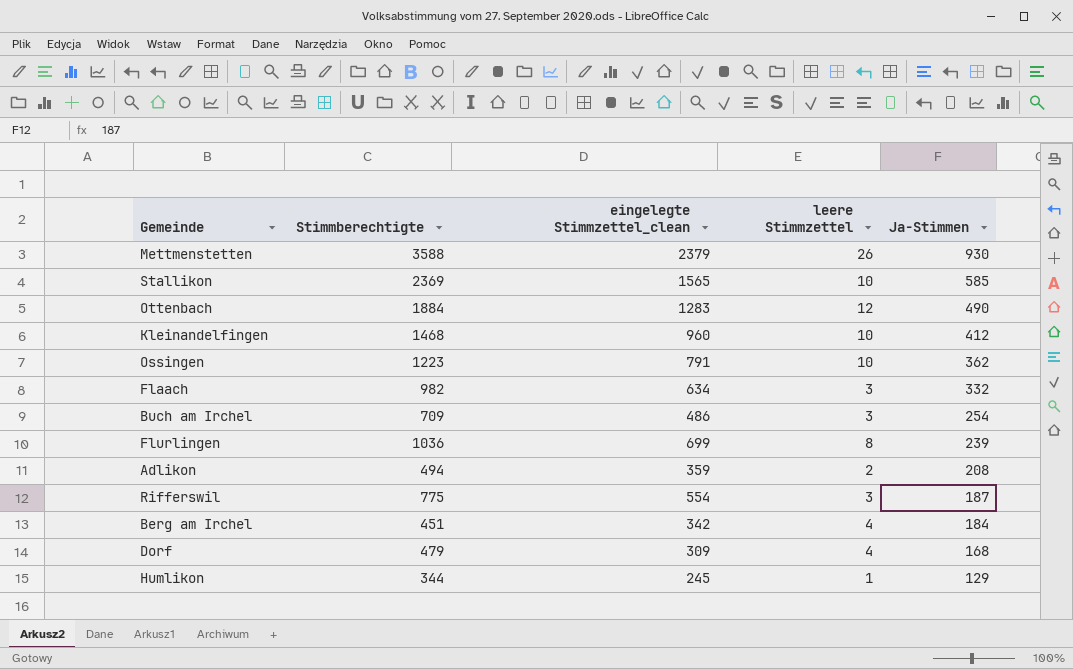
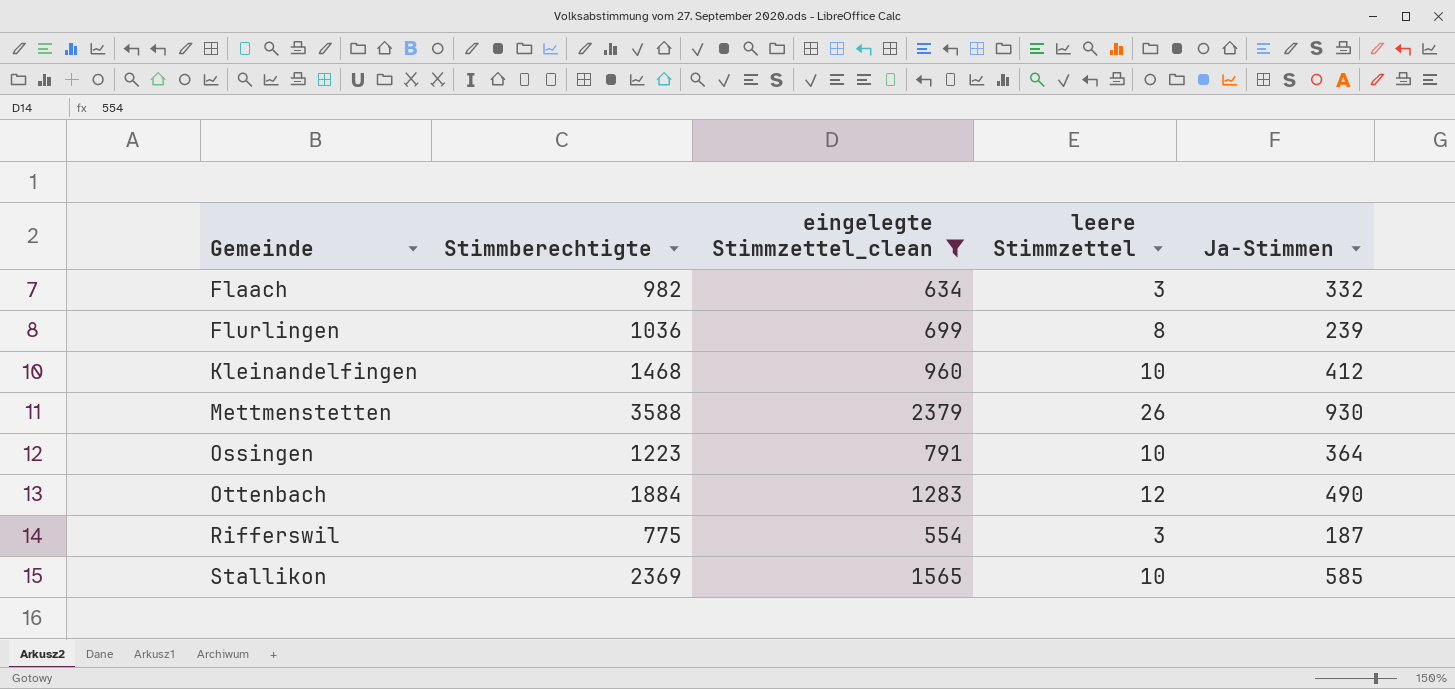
filter: none -> eingelegte Stimmzettel_clean >= 554
row order: Ja-Stimmen descending -> Gemeinde ascending
Ossingen | Ja-Stimmen: 362 -> 364

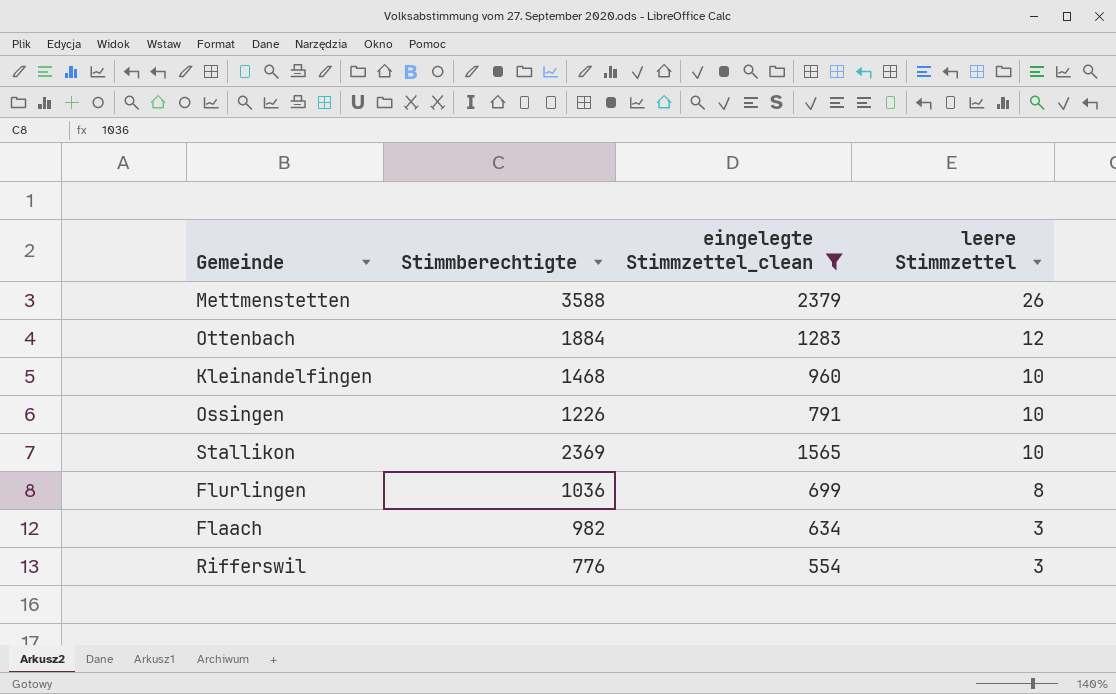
row order: Gemeinde ascending -> leere Stimmzettel descending
column Ja-Stimmen | position: 5 -> none
Ossingen | Stimmberechtigte: 1223 -> 1226
Rifferswil | Stimmberechtigte: 775 -> 776

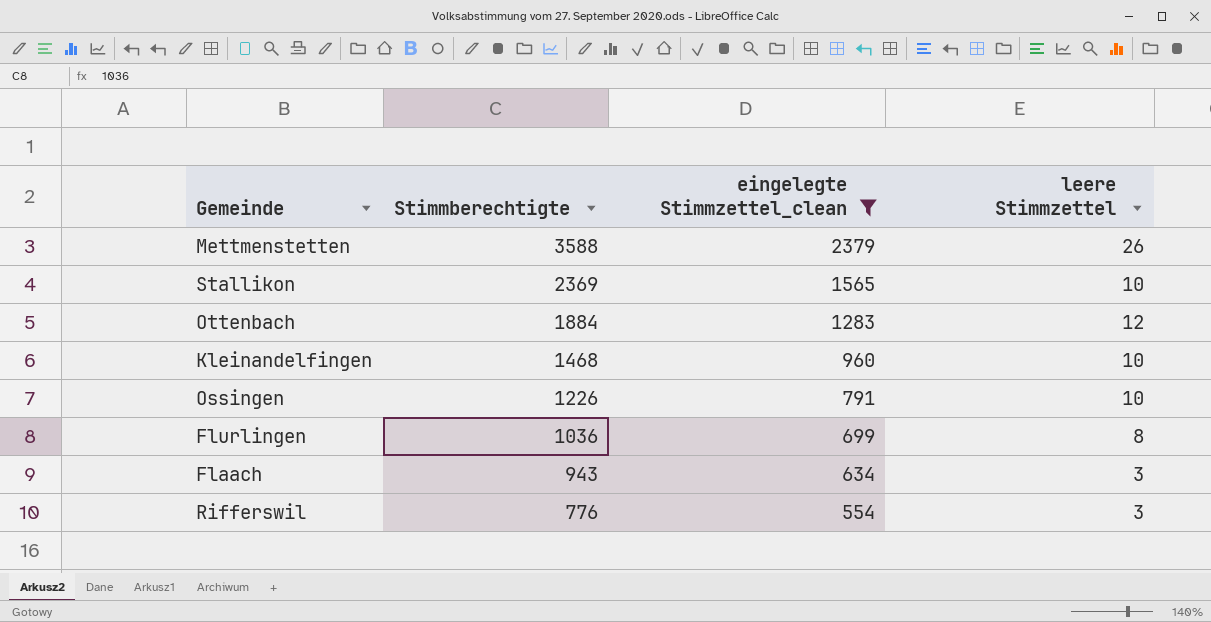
row order: leere Stimmzettel descending -> Stimmberechtigte descending
Flaach | Stimmberechtigte: 982 -> 943

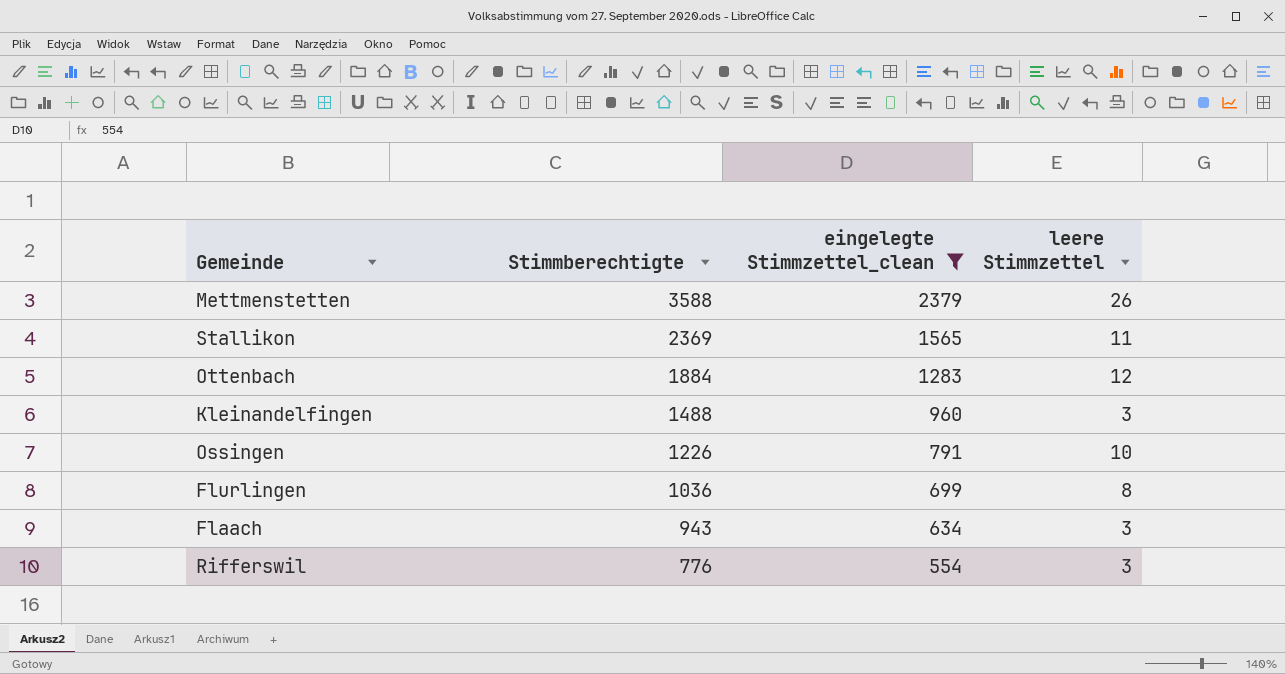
Stallikon | leere Stimmzettel: 10 -> 11
Kleinandelfingen | Stimmberechtigte: 1468 -> 1488
Kleinandelfingen | leere Stimmzettel: 10 -> 3

